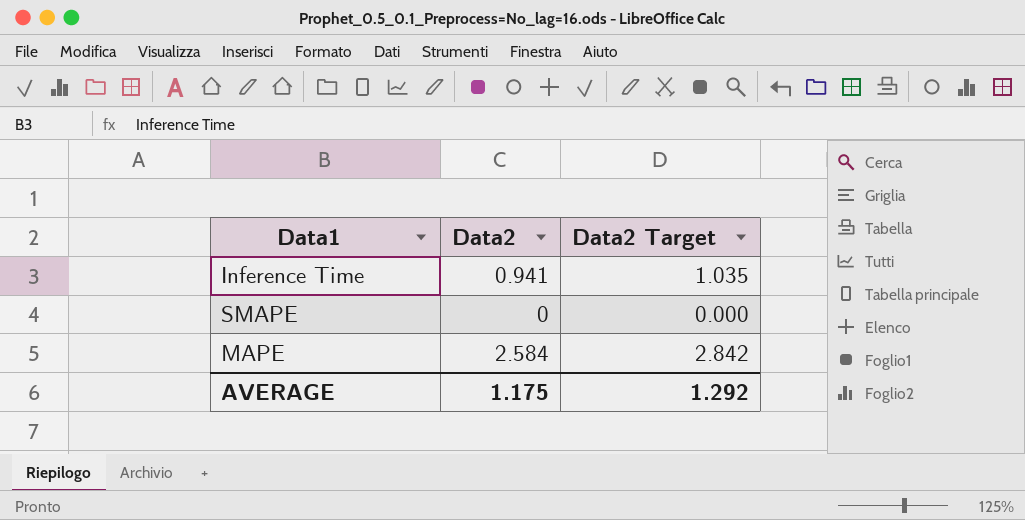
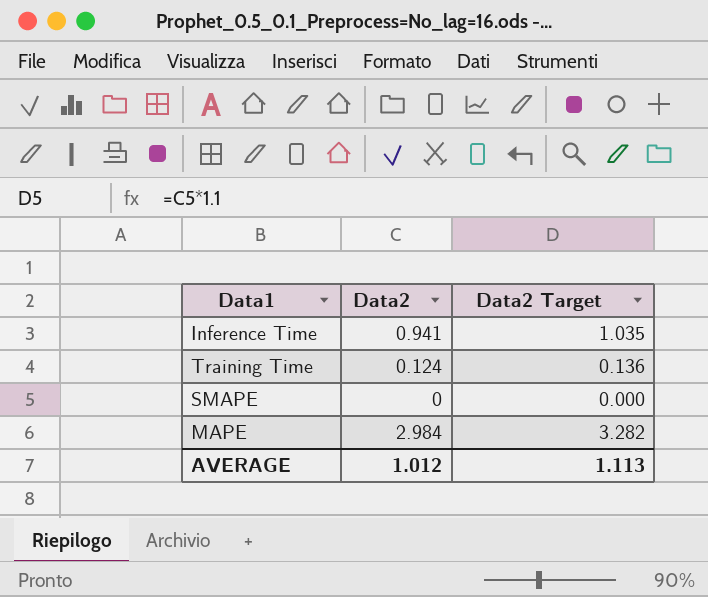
row Training Time: none -> 0.124 | 0.136
MAPE | Data2: 2.584 -> 2.984
MAPE | Data2 Target: 2.842 -> 3.282
AVERAGE | Data2: 1.175 -> 1.012
AVERAGE | Data2 Target: 1.292 -> 1.113

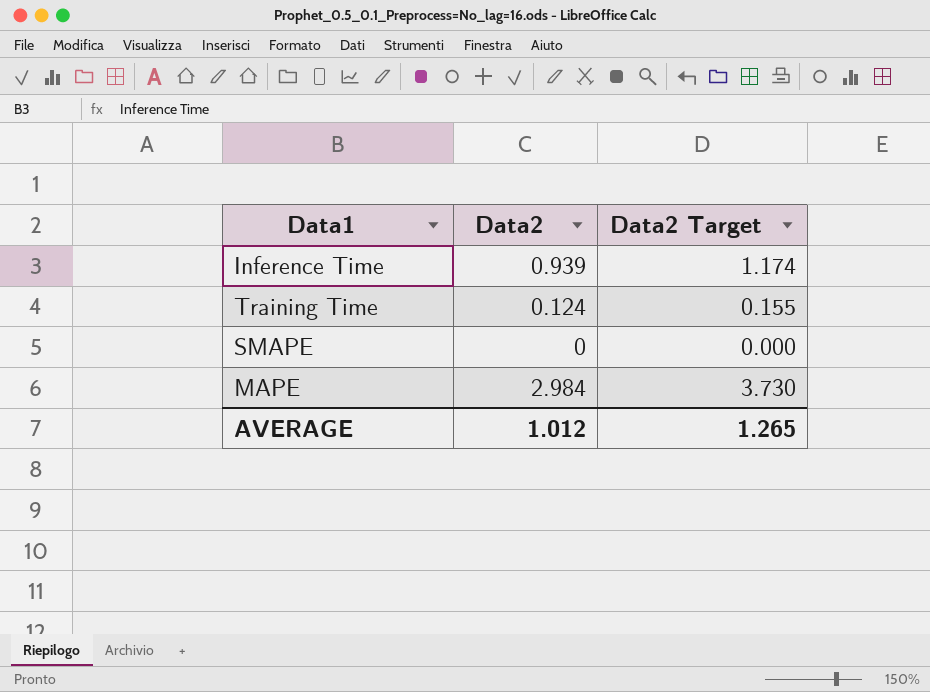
column Data2 Target | formula: [Data2] * 1.1 -> [Data2] * 1.25
Inference Time | Data2: 0.941 -> 0.939
AVERAGE | Data2 Target: 1.113 -> 1.265

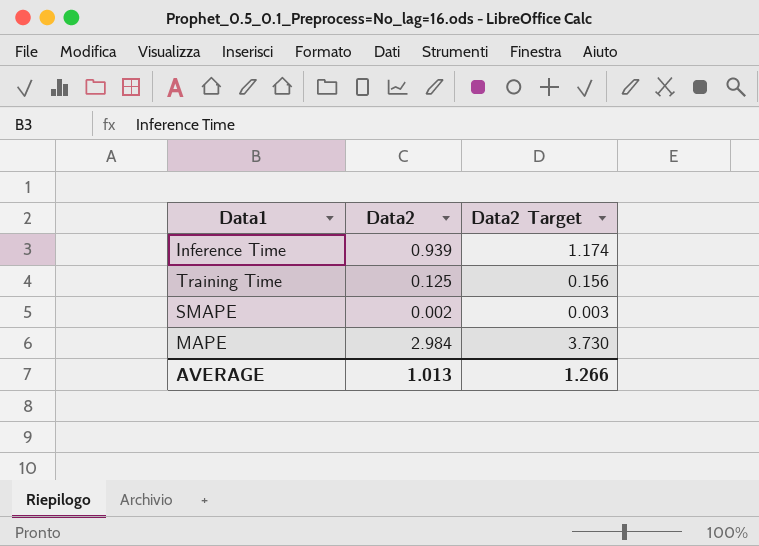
Training Time | Data2: 0.124 -> 0.125
Training Time | Data2 Target: 0.155 -> 0.156
SMAPE | Data2: 0 -> 0.002
SMAPE | Data2 Target: 0.000 -> 0.003
AVERAGE | Data2: 1.012 -> 1.013
AVERAGE | Data2 Target: 1.265 -> 1.266

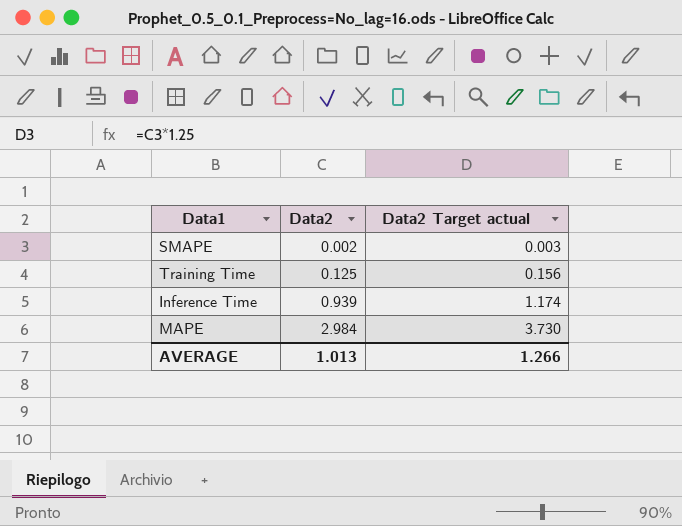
row order: none -> Data2 ascending
column name: Data2 Target -> Data2 Target actual

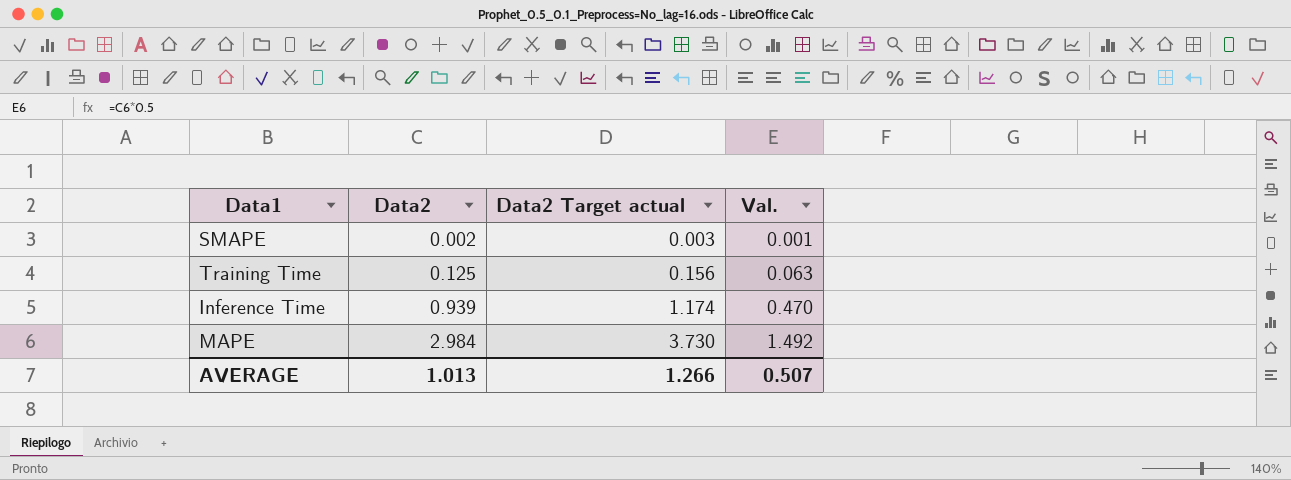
column Val. | formula: none -> [Data2] * 0.5

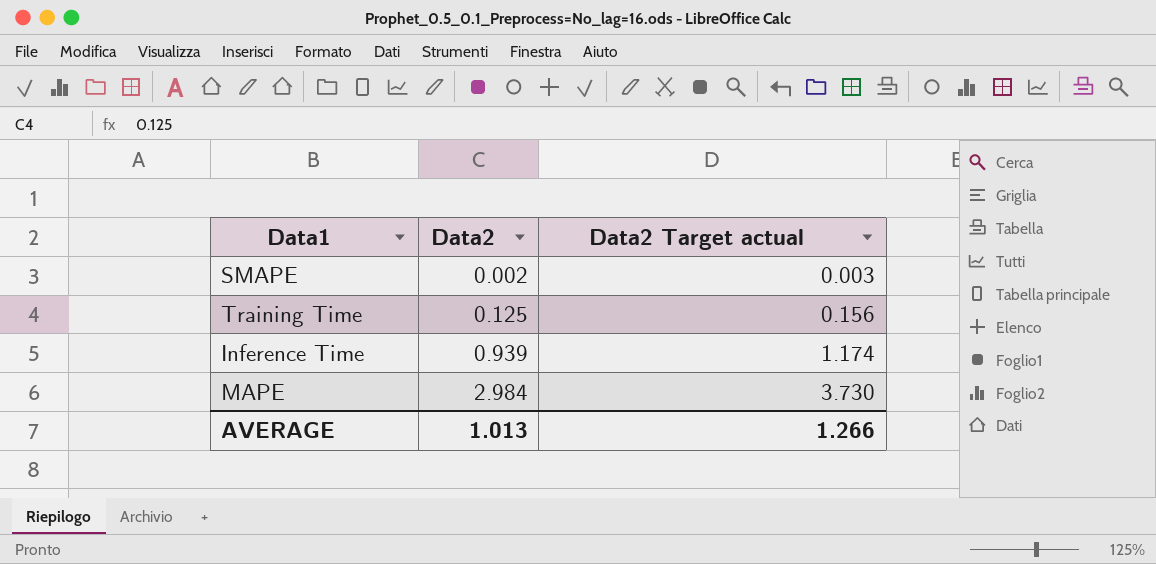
column Val. | formula: [Data2] * 0.5 -> none

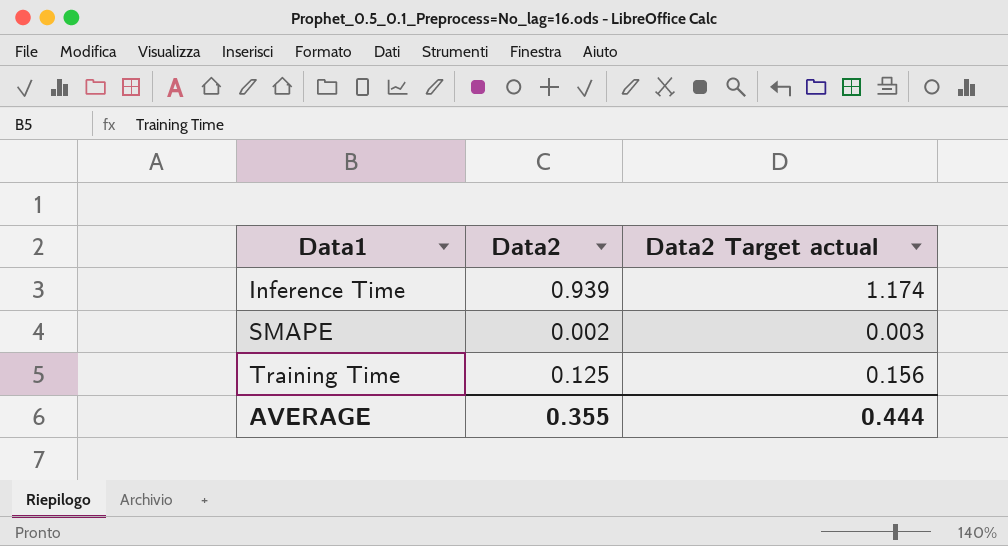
row order: Data2 ascending -> Data1 ascending
row MAPE: 2.984 | 3.730 -> none
AVERAGE | Data2: 1.013 -> 0.355
AVERAGE | Data2 Target actual: 1.266 -> 0.444

